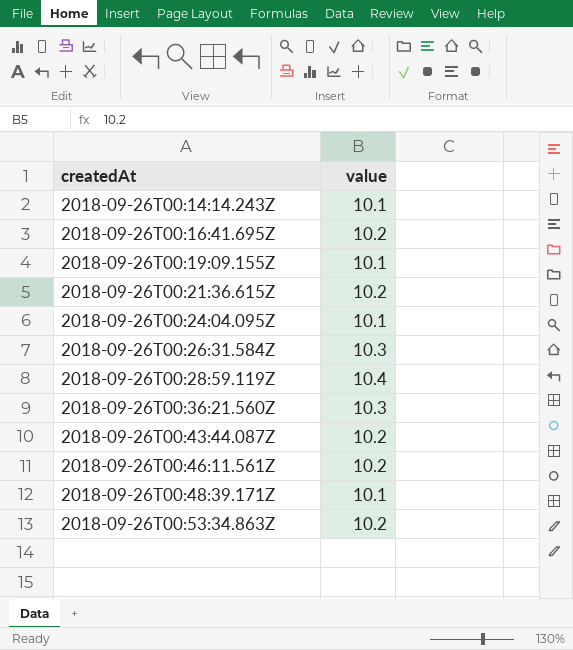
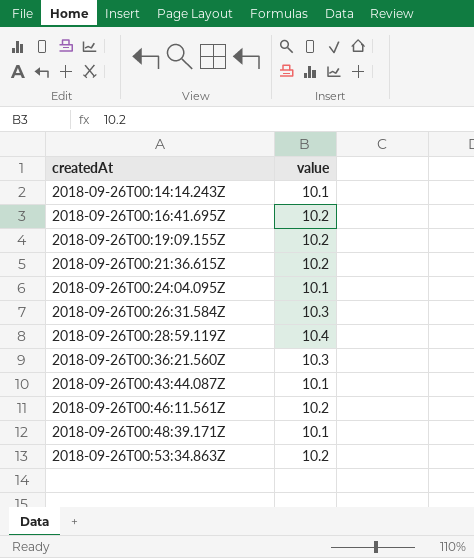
2018-09-26T00:19:09.155Z | value: 10.1 -> 10.2
2018-09-26T00:43:44.087Z | value: 10.2 -> 10.1

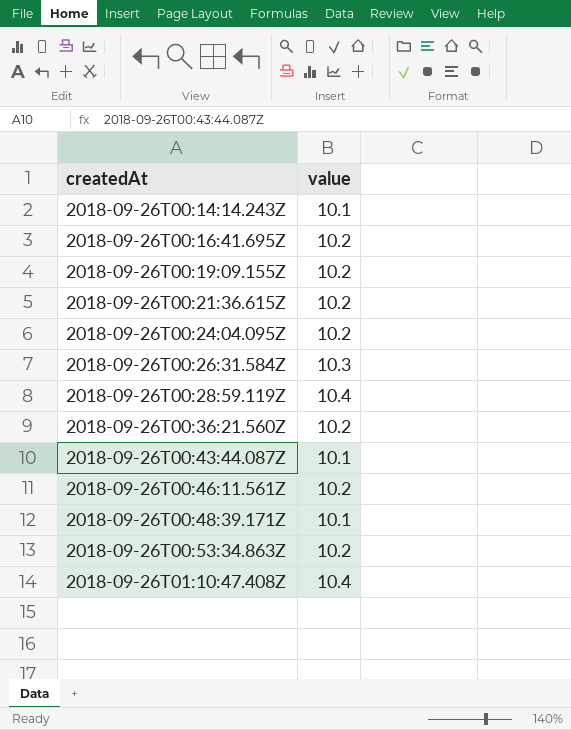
2018-09-26T00:24:04.095Z | value: 10.1 -> 10.2
2018-09-26T00:36:21.560Z | value: 10.3 -> 10.2
row 2018-09-26T01:10:47.408Z: none -> 10.4

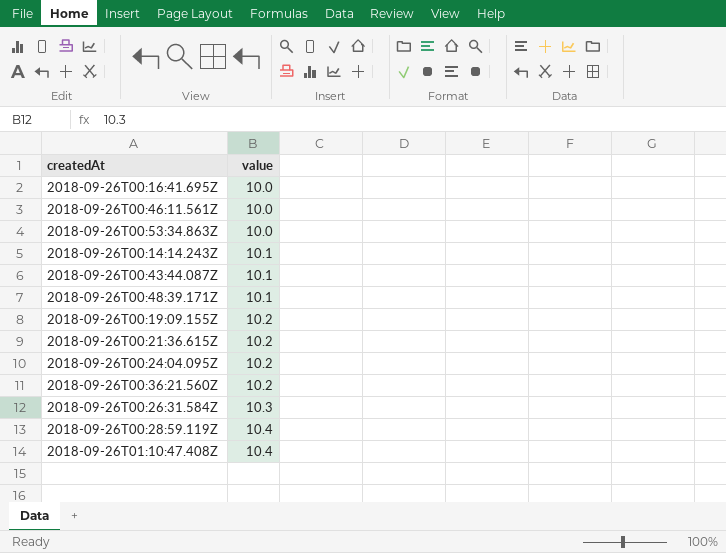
row order: createdAt ascending -> value ascending
2018-09-26T00:16:41.695Z | value: 10.2 -> 10.0
2018-09-26T00:46:11.561Z | value: 10.2 -> 10.0
2018-09-26T00:53:34.863Z | value: 10.2 -> 10.0

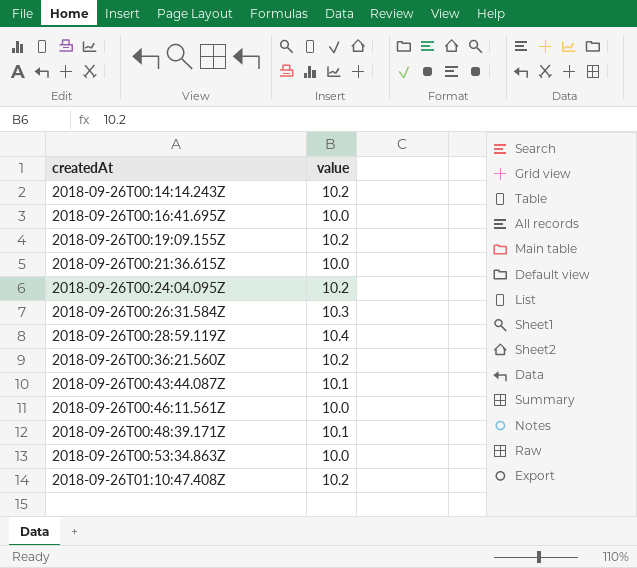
row order: value ascending -> createdAt ascending
2018-09-26T00:14:14.243Z | value: 10.1 -> 10.2
2018-09-26T00:21:36.615Z | value: 10.2 -> 10.0
2018-09-26T01:10:47.408Z | value: 10.4 -> 10.2

